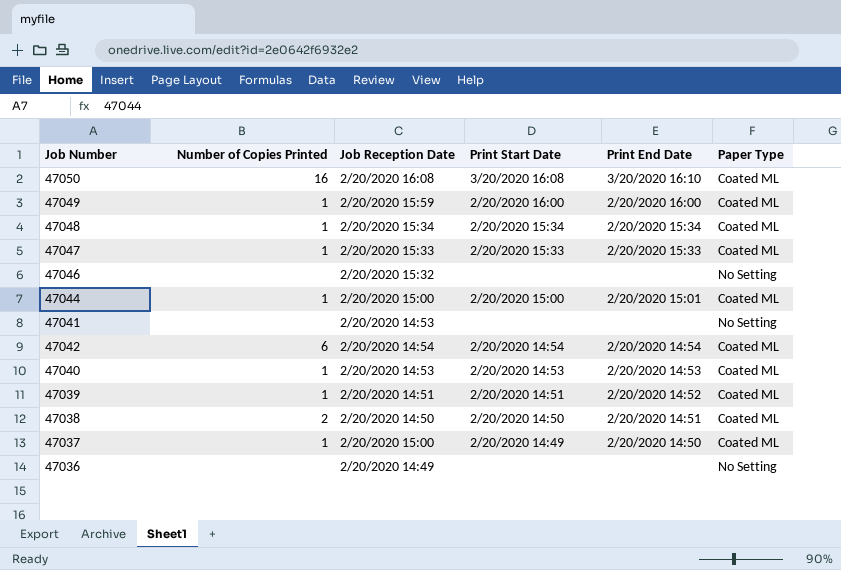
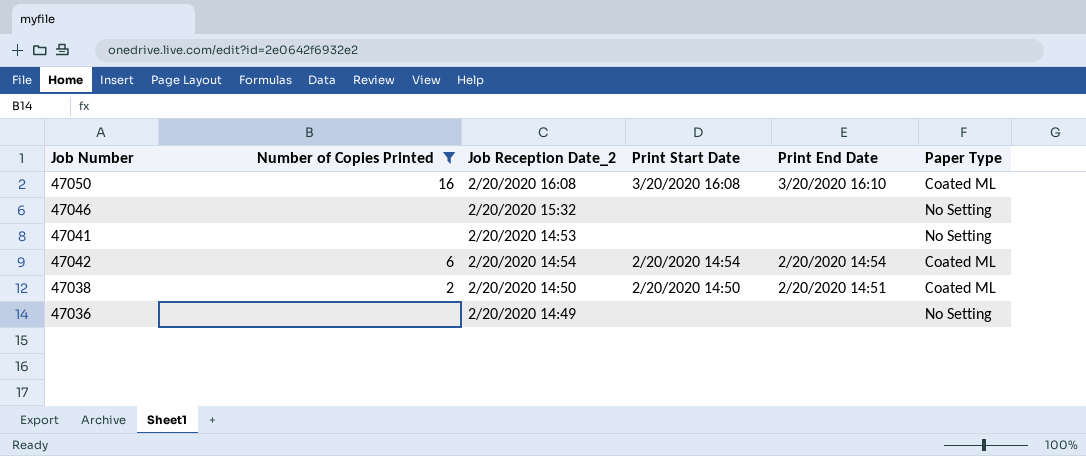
filter: none -> Number of Copies Printed != 1
column name: Job Reception Date -> Job Reception Date_2

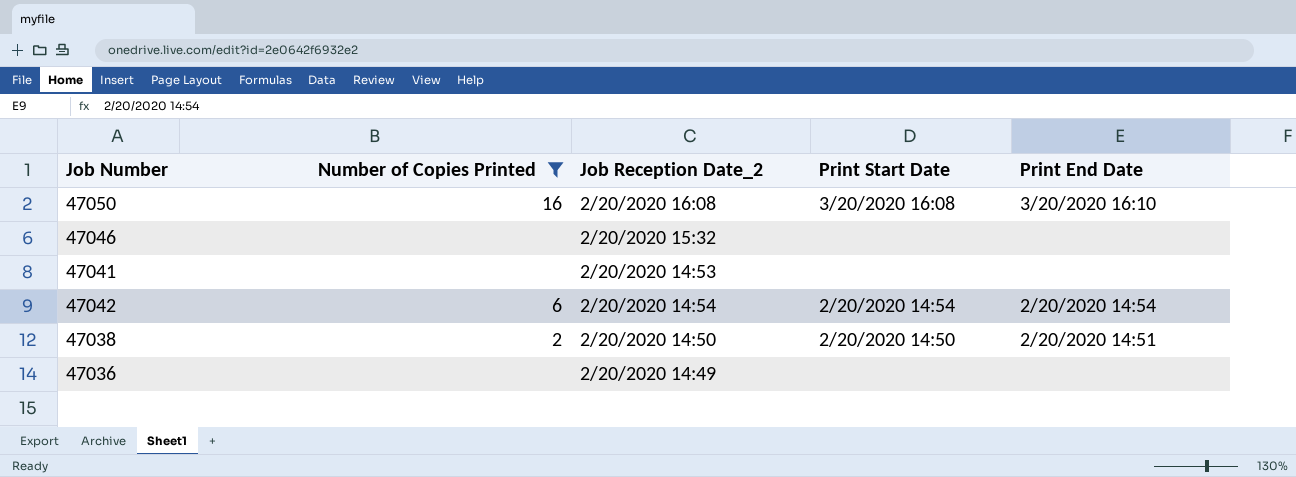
column Paper Type | position: 6 -> none

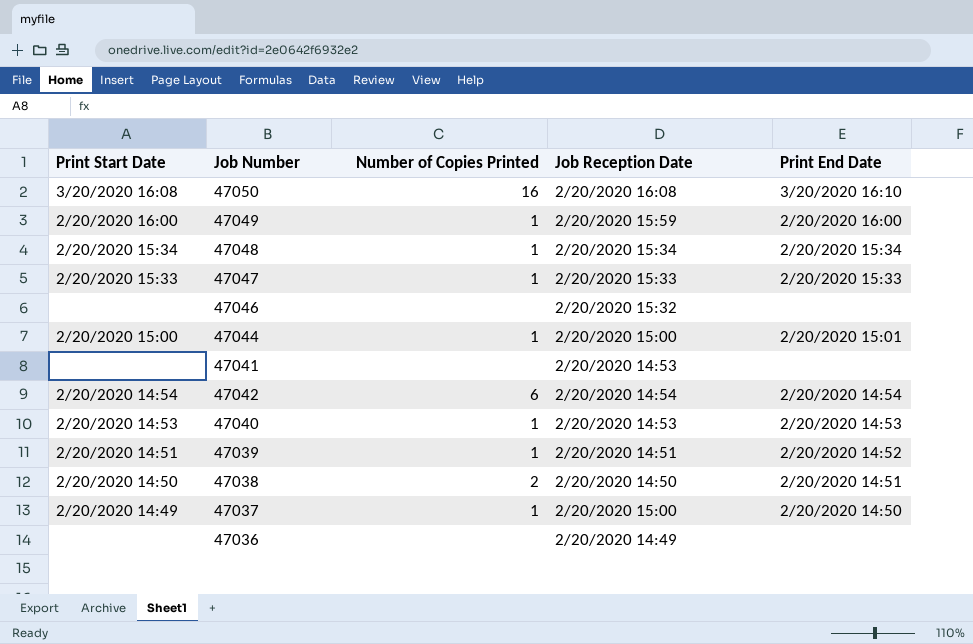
filter: Number of Copies Printed != 1 -> none
column Print Start Date | position: 4 -> 1
column name: Job Reception Date_2 -> Job Reception Date

